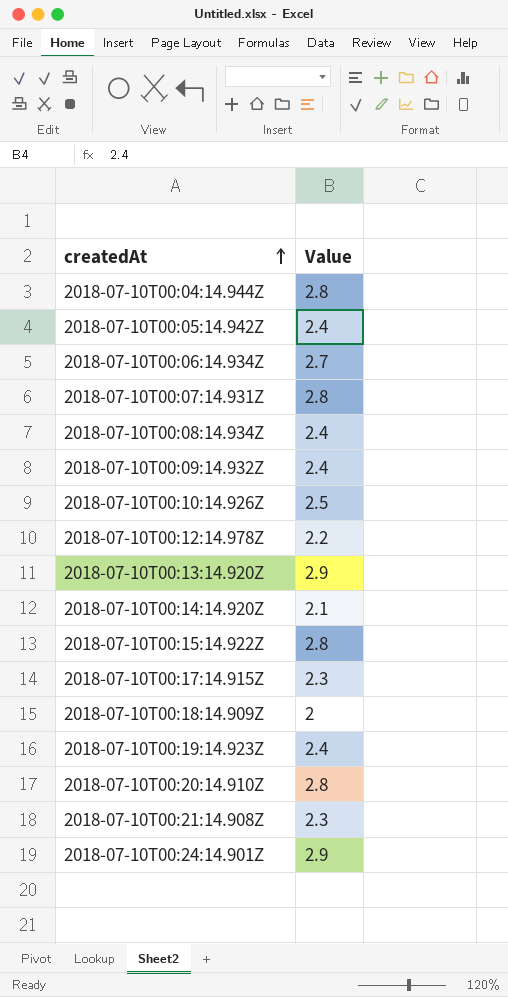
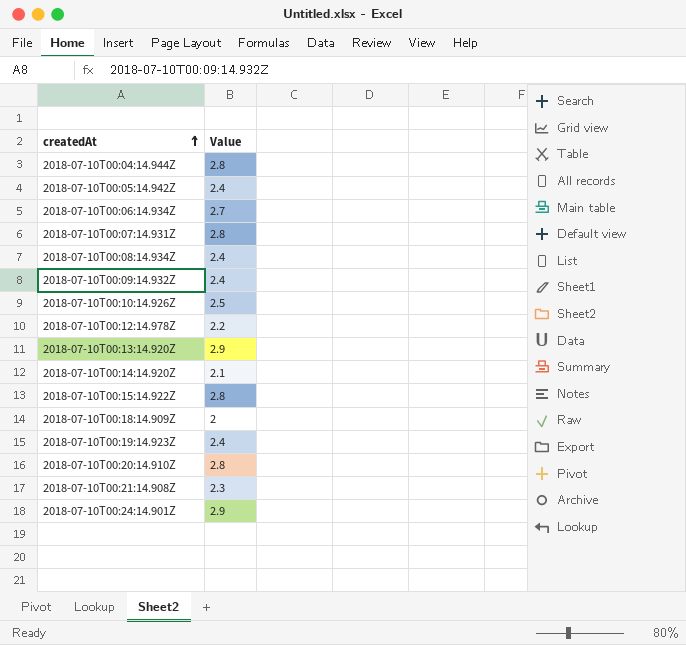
row 2018-07-10T00:17:14.915Z: 2.3 -> none

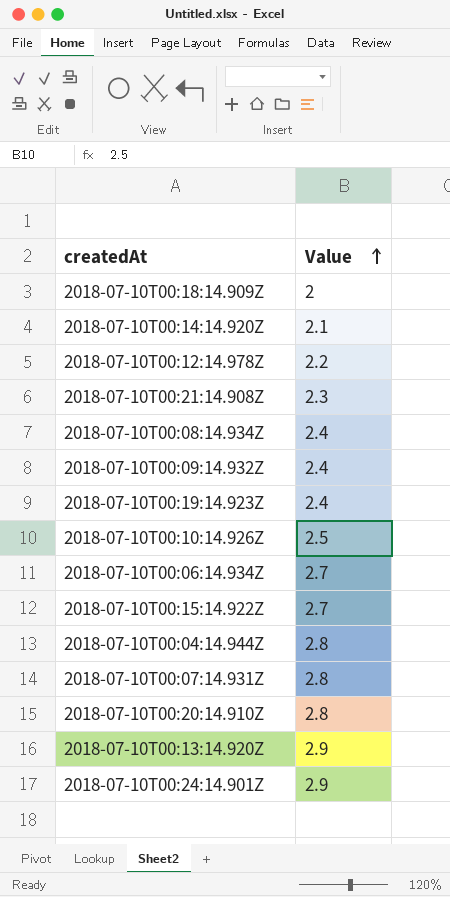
row order: createdAt ascending -> Value ascending
row 2018-07-10T00:05:14.942Z: 2.4 -> none
2018-07-10T00:15:14.922Z | Value: 2.8 -> 2.7

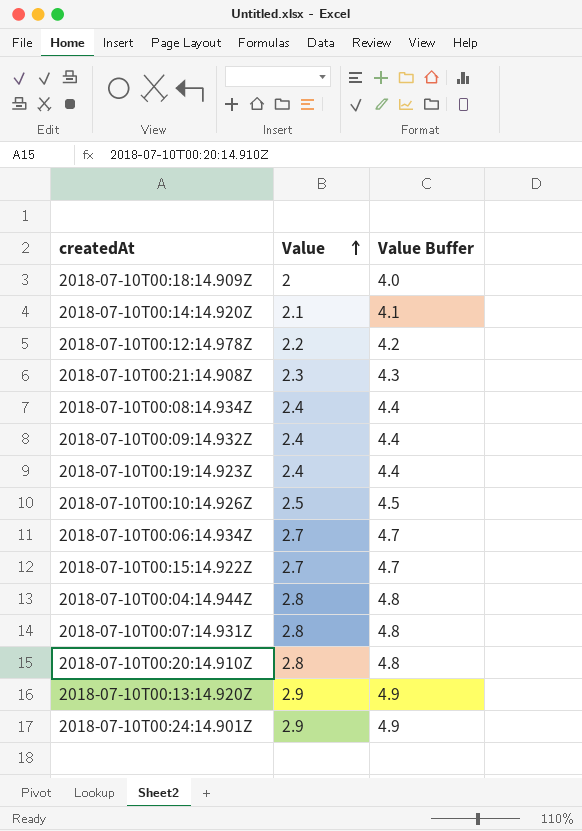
column Value Buffer | formula: none -> [Value] + 2

